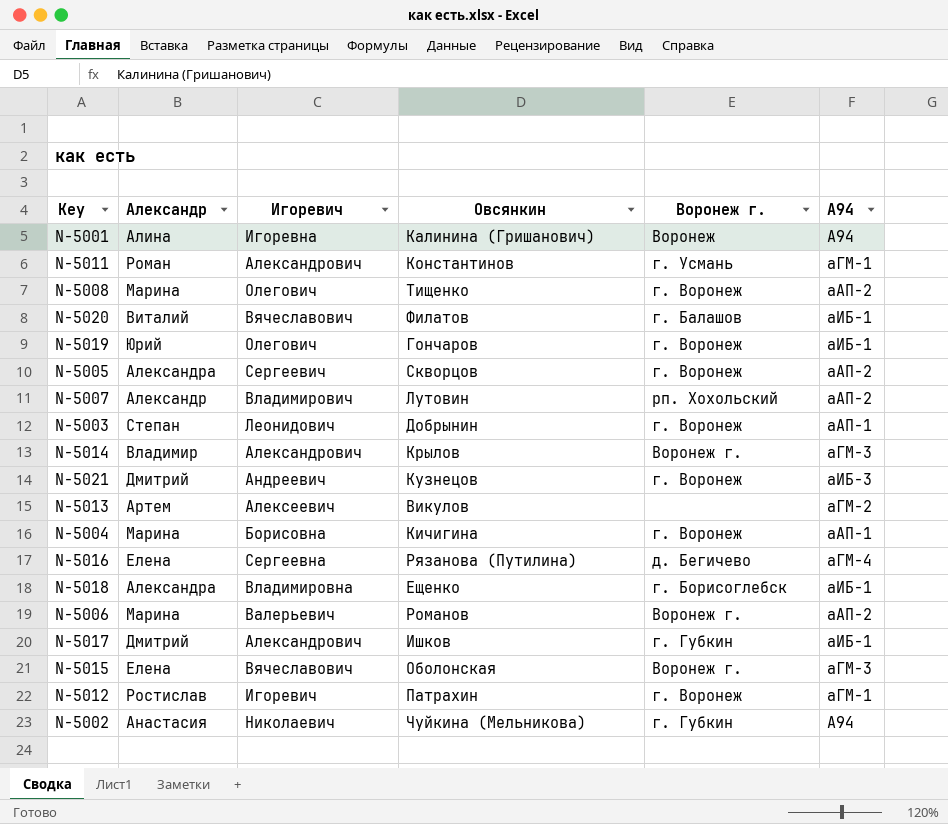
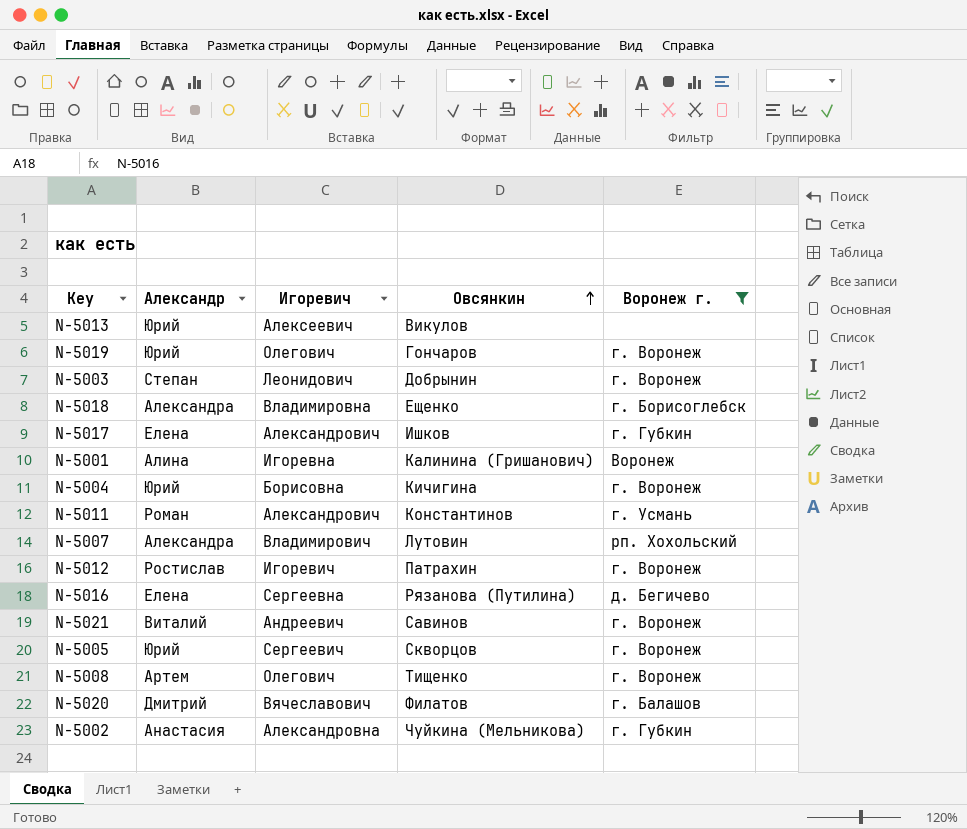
filter: none -> Воронеж г. != Воронеж г.
row order: none -> Овсянкин ascending
column А94 | position: 6 -> none
N-5013 | Александр: Артем -> Юрий
N-5017 | Александр: Дмитрий -> Елена
N-5004 | Александр: Марина -> Юрий
N-5007 | Александр: Александр -> Александра
N-5021 | Александр: Дмитрий -> Виталий
N-5021 | Овсянкин: Кузнецов -> Савинов
N-5005 | Александр: Александра -> Юрий
N-5008 | Александр: Марина -> Артем
N-5020 | Александр: Виталий -> Дмитрий
N-5002 | Игоревич: Николаевич -> Александровна

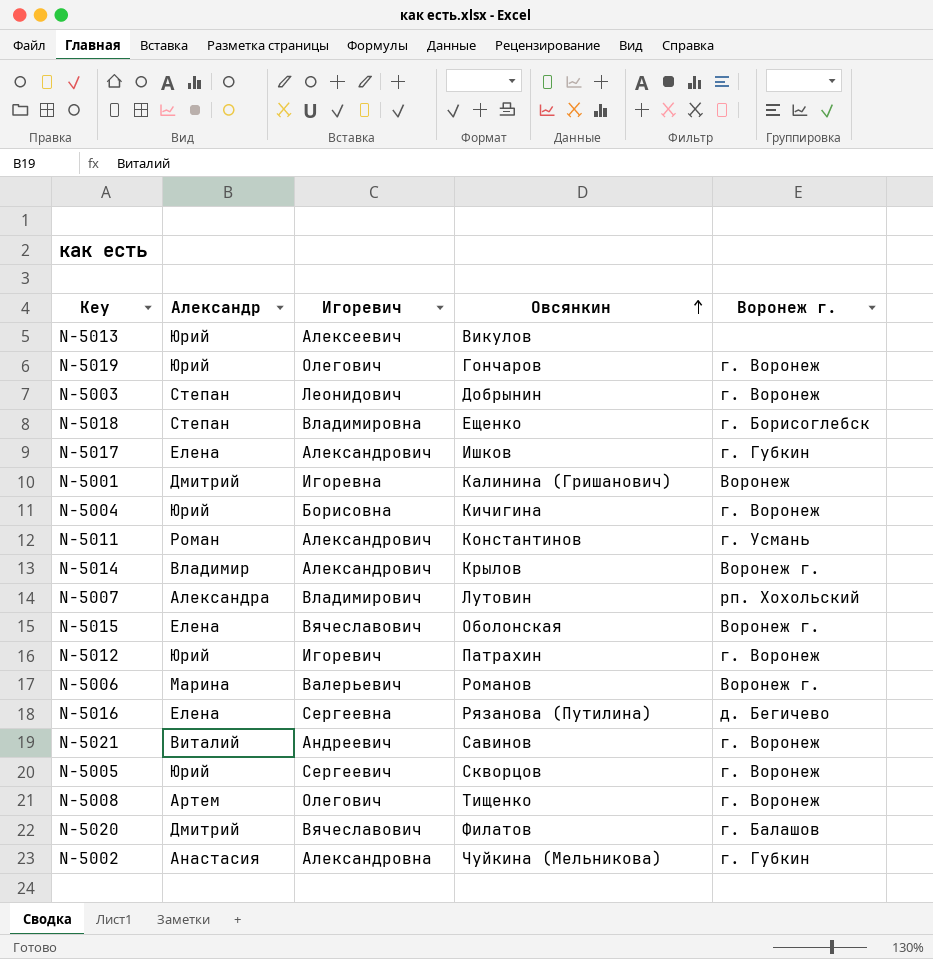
filter: Воронеж г. != Воронеж г. -> none
N-5018 | Александр: Александра -> Степан
N-5001 | Александр: Алина -> Дмитрий
N-5012 | Александр: Ростислав -> Юрий

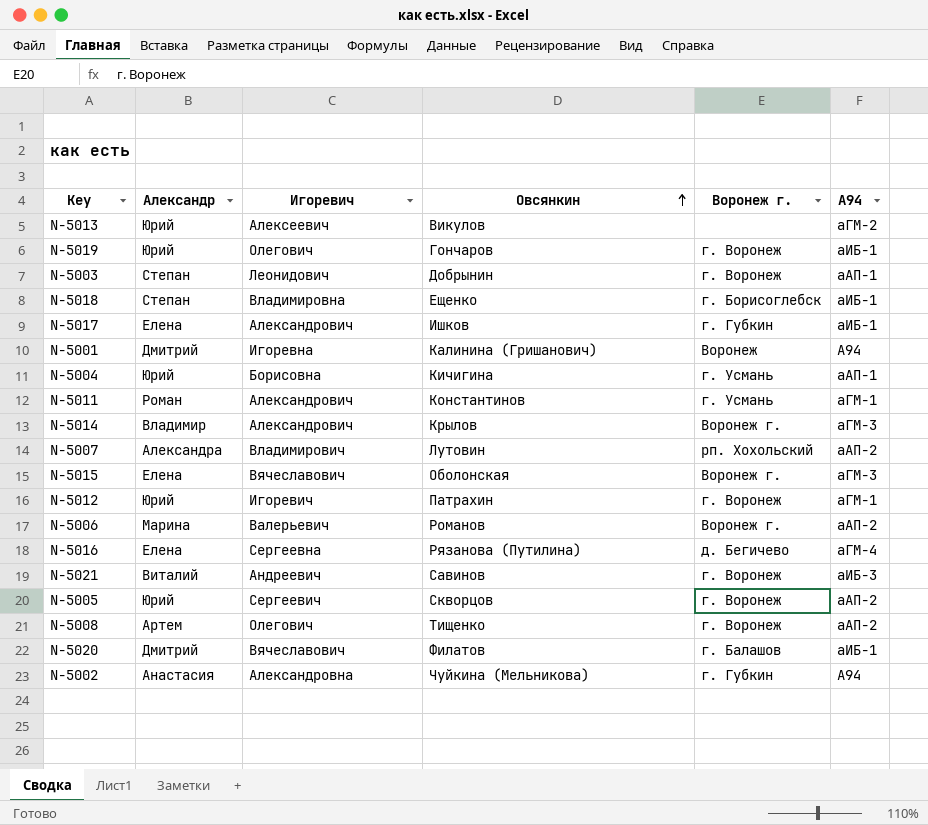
column А94 | position: none -> 6
N-5004 | Воронеж г.: г. Воронеж -> г. Усмань

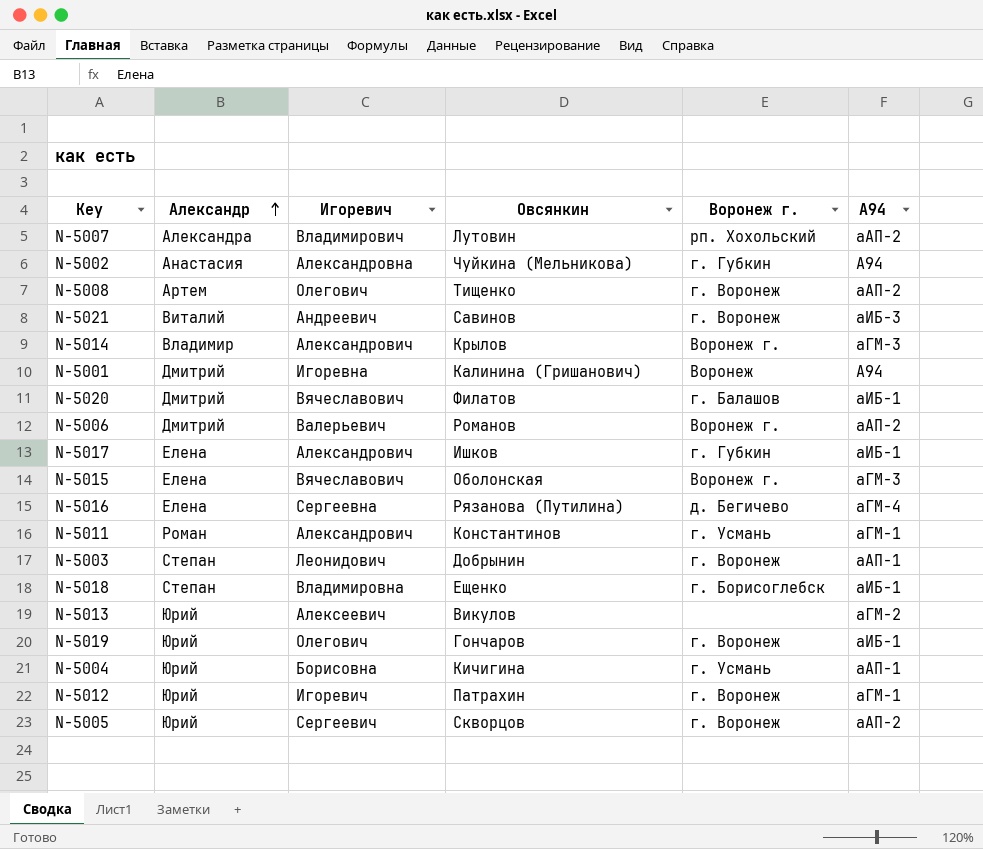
row order: Овсянкин ascending -> Александр ascending
N-5006 | Александр: Марина -> Дмитрий

